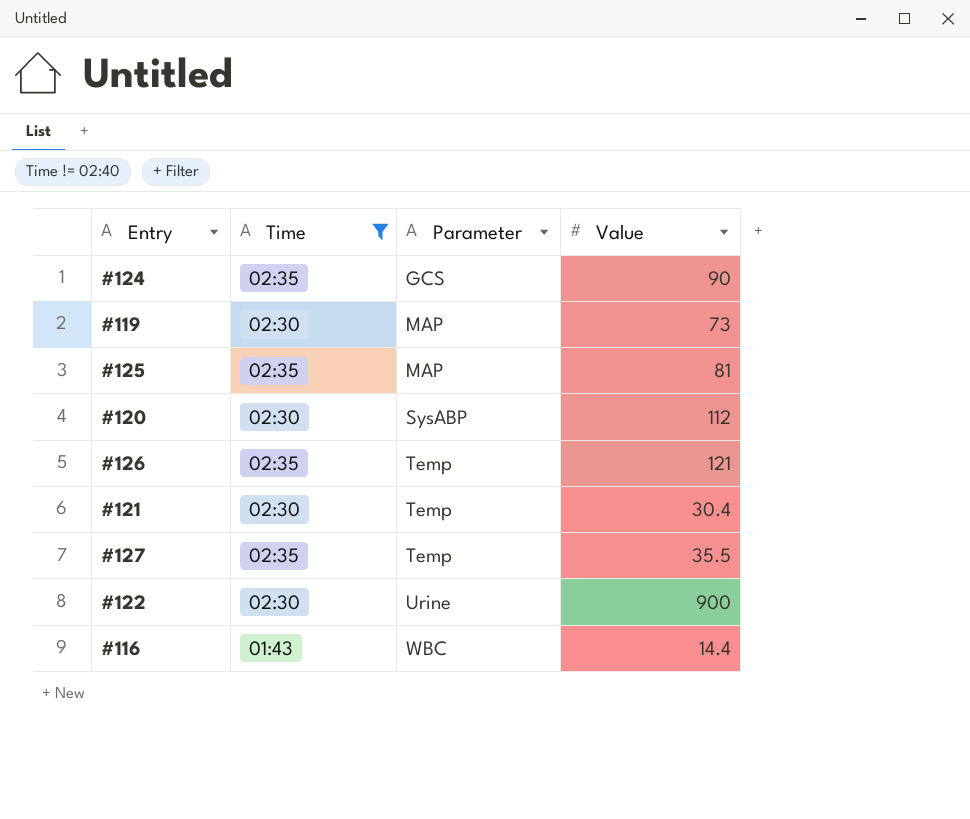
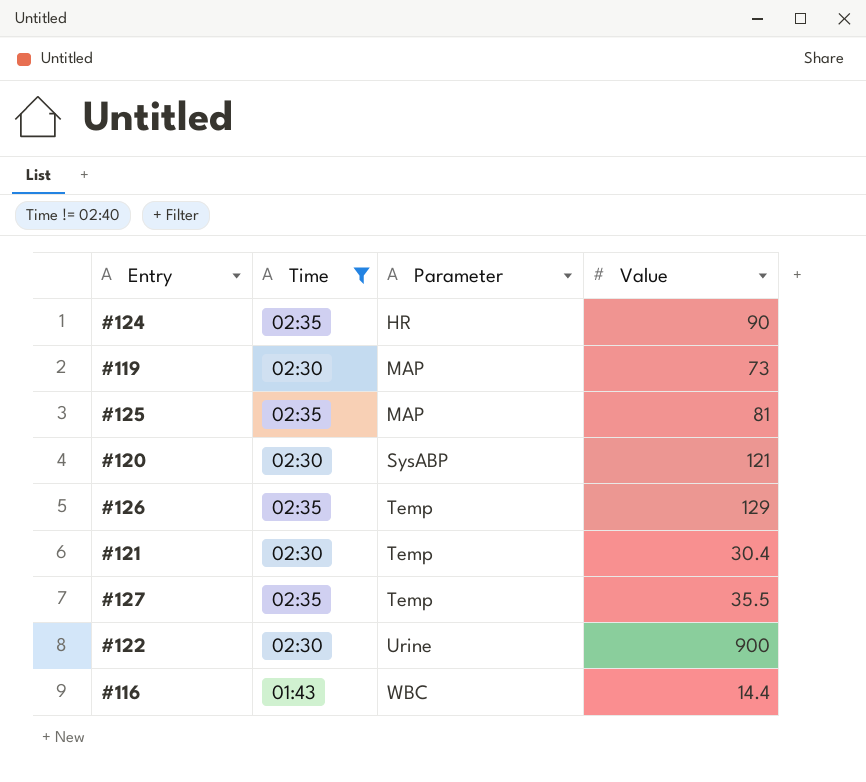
#124 | Parameter: GCS -> HR
#120 | Value: 112 -> 121
#126 | Value: 121 -> 129

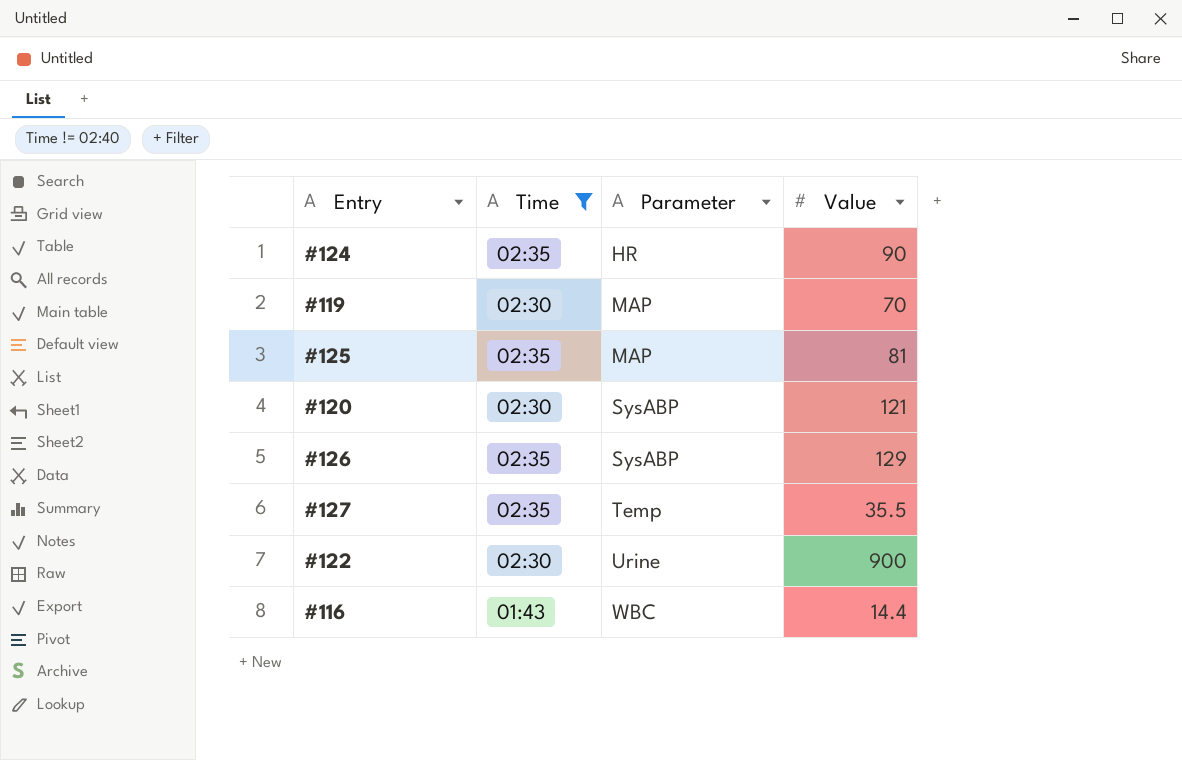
row #121: 02:30 | Temp | 30.4 -> none
#119 | Value: 73 -> 70
#126 | Parameter: Temp -> SysABP

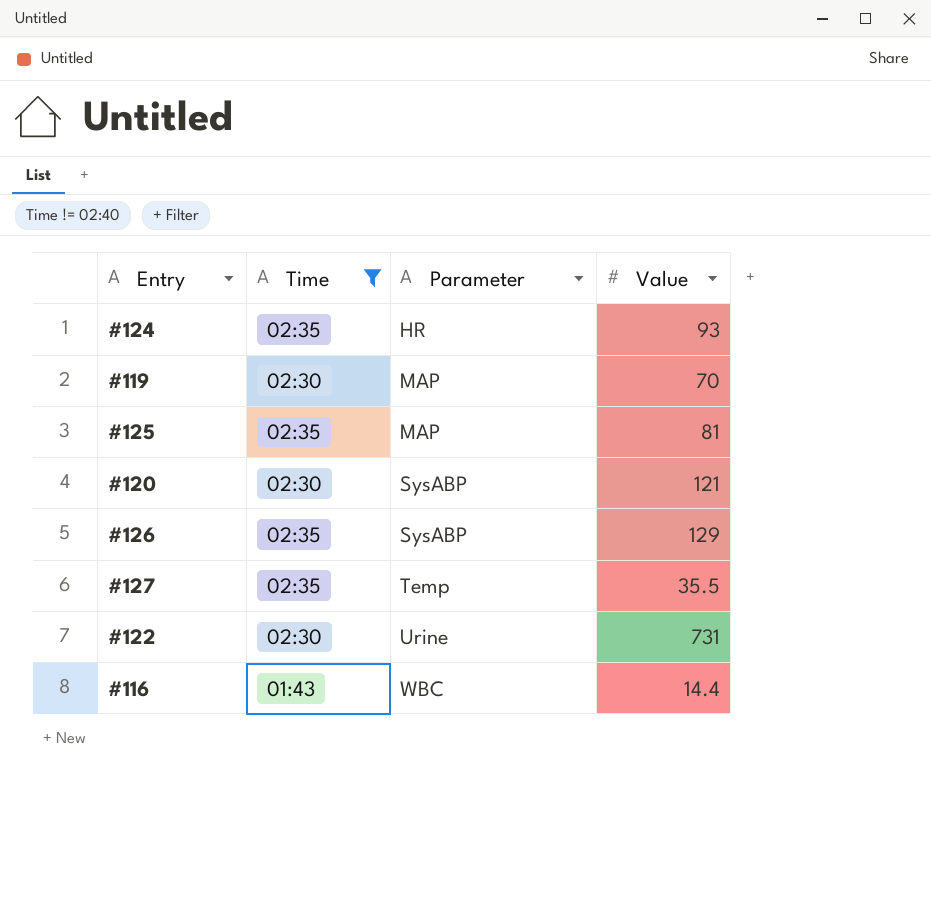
#124 | Value: 90 -> 93
#122 | Value: 900 -> 731

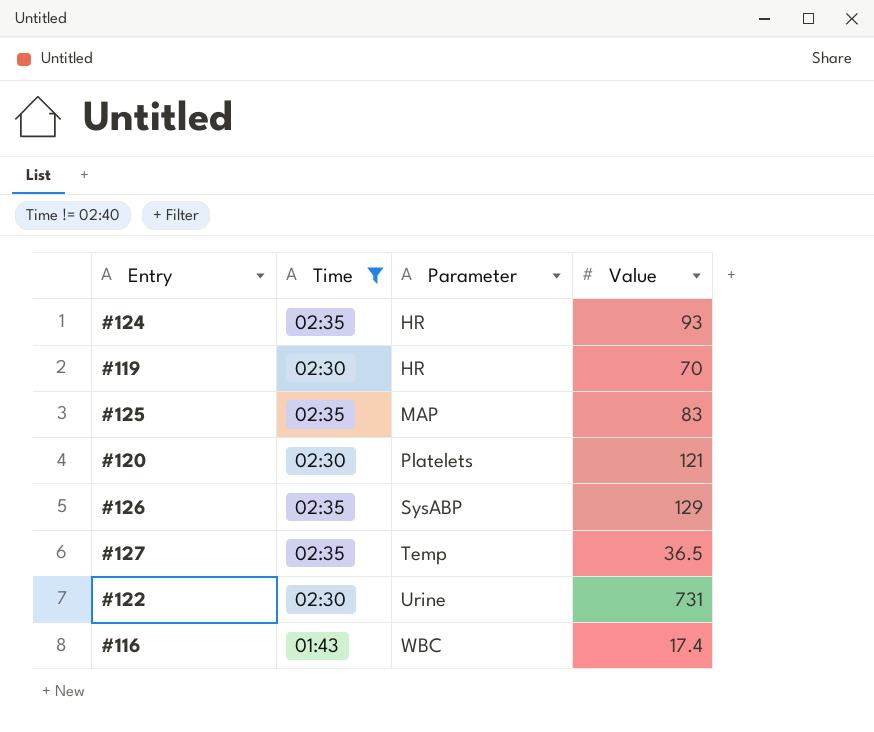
#119 | Parameter: MAP -> HR
#125 | Value: 81 -> 83
#120 | Parameter: SysABP -> Platelets
#127 | Value: 35.5 -> 36.5
#116 | Value: 14.4 -> 17.4

